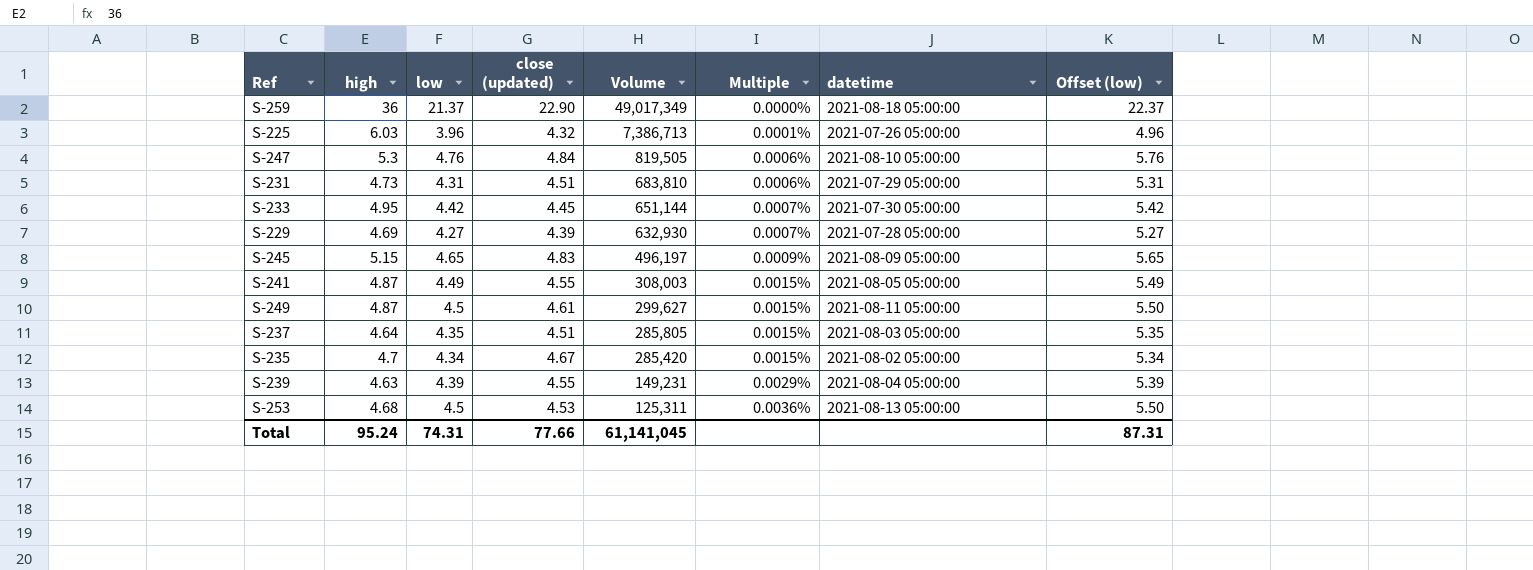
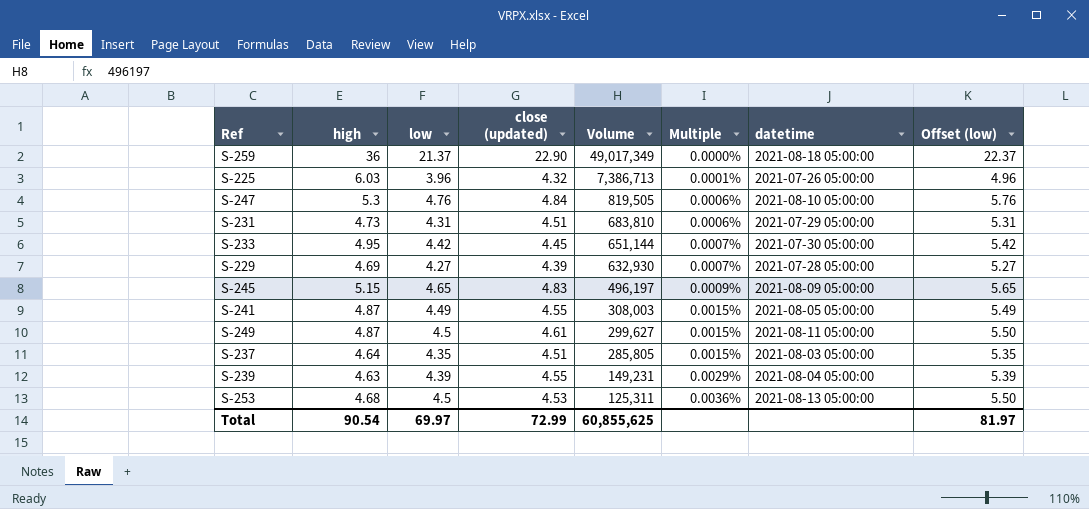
row S-235: 4.7 | 4.34 | 4.67 | 285,420 | 0.0015% | 2021-08-02 05:00:00 | 5.34 -> none
Total | high: 95.24 -> 90.54
Total | low: 74.31 -> 69.97
Total | close (updated): 77.66 -> 72.99
Total | Volume: 61,141,045 -> 60,855,625
Total | Offset (low): 87.31 -> 81.97

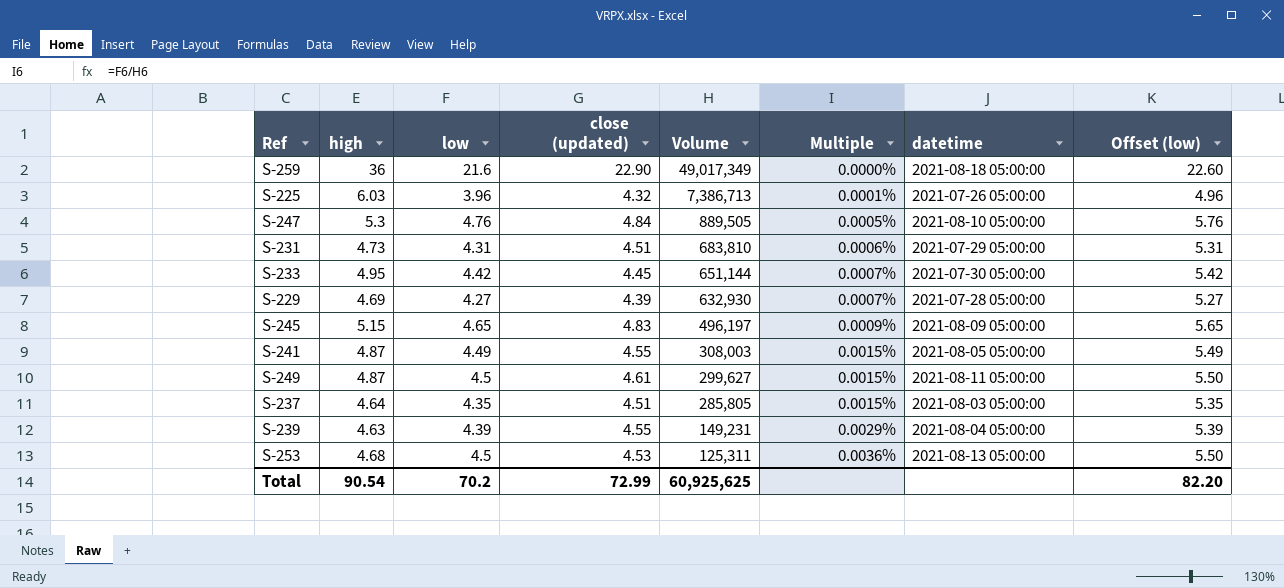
S-259 | low: 21.37 -> 21.6
S-259 | Offset (low): 22.37 -> 22.60
S-247 | Volume: 819,505 -> 889,505
S-247 | Multiple: 0.0006% -> 0.0005%
Total | low: 69.97 -> 70.2
Total | Volume: 60,855,625 -> 60,925,625
Total | Offset (low): 81.97 -> 82.20

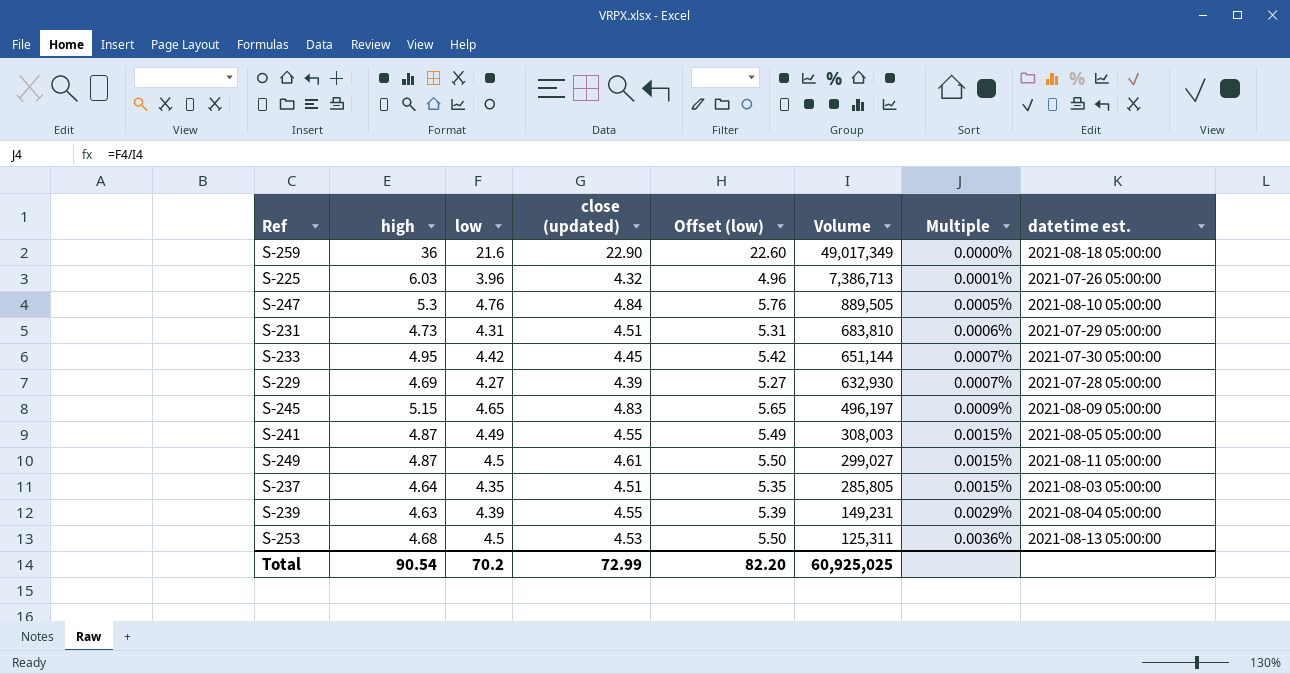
column Offset (low) | position: 8 -> 5
column name: datetime -> datetime est.
S-249 | Volume: 299,627 -> 299,027
Total | Volume: 60,925,625 -> 60,925,025

